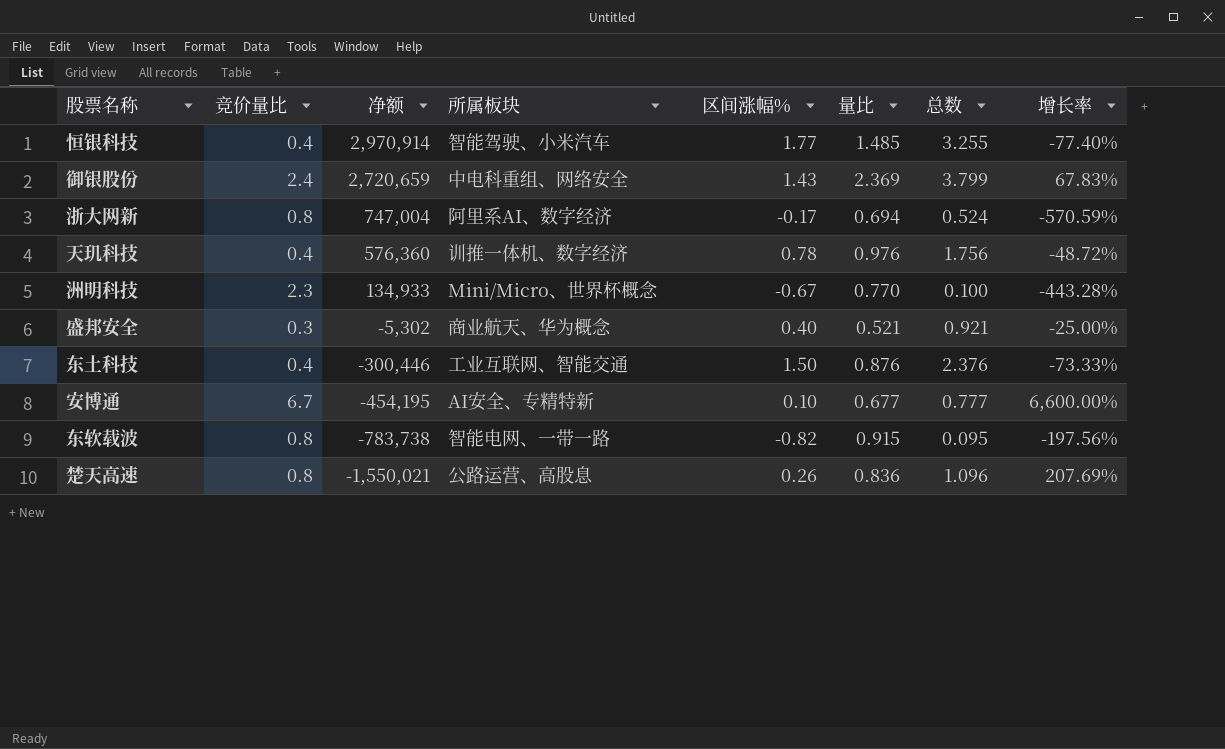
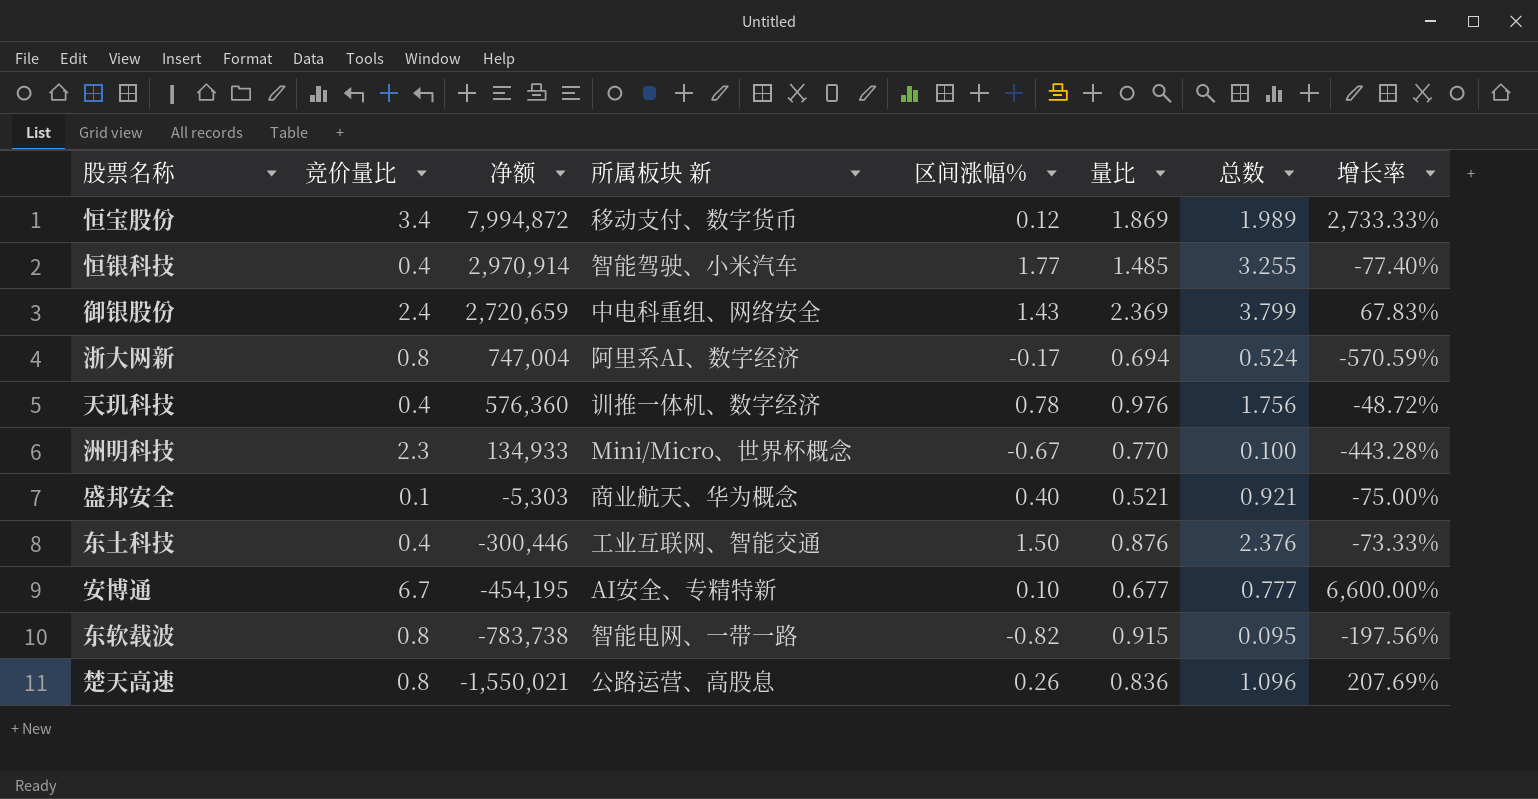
column name: 所属板块 -> 所属板块 新
row 恒宝股份: none -> 3.4 | 7,994,872 | 移动支付、数字货币 | 0.12 | 1.869 | 1.989 | 2,733.33%
盛邦安全 | 竞价量比: 0.3 -> 0.1
盛邦安全 | 净额: -5,302 -> -5,303
盛邦安全 | 增长率: -25.00% -> -75.00%

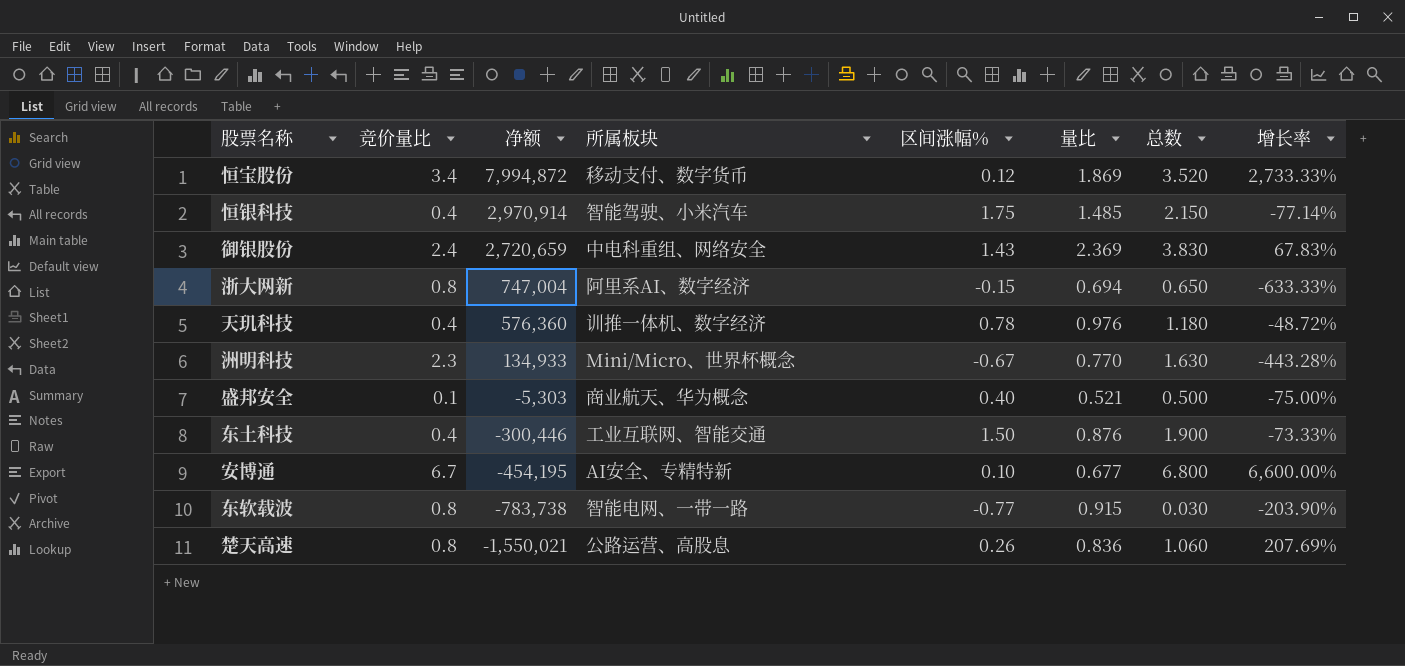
column name: 所属板块 新 -> 所属板块
column 总数 | formula: [区间涨幅%] + [量比] -> [竞价量比] + [区间涨幅%]
恒银科技 | 区间涨幅%: 1.77 -> 1.75
恒银科技 | 增长率: -77.40% -> -77.14%
浙大网新 | 区间涨幅%: -0.17 -> -0.15
浙大网新 | 增长率: -570.59% -> -633.33%
东软载波 | 区间涨幅%: -0.82 -> -0.77
东软载波 | 增长率: -197.56% -> -203.90%

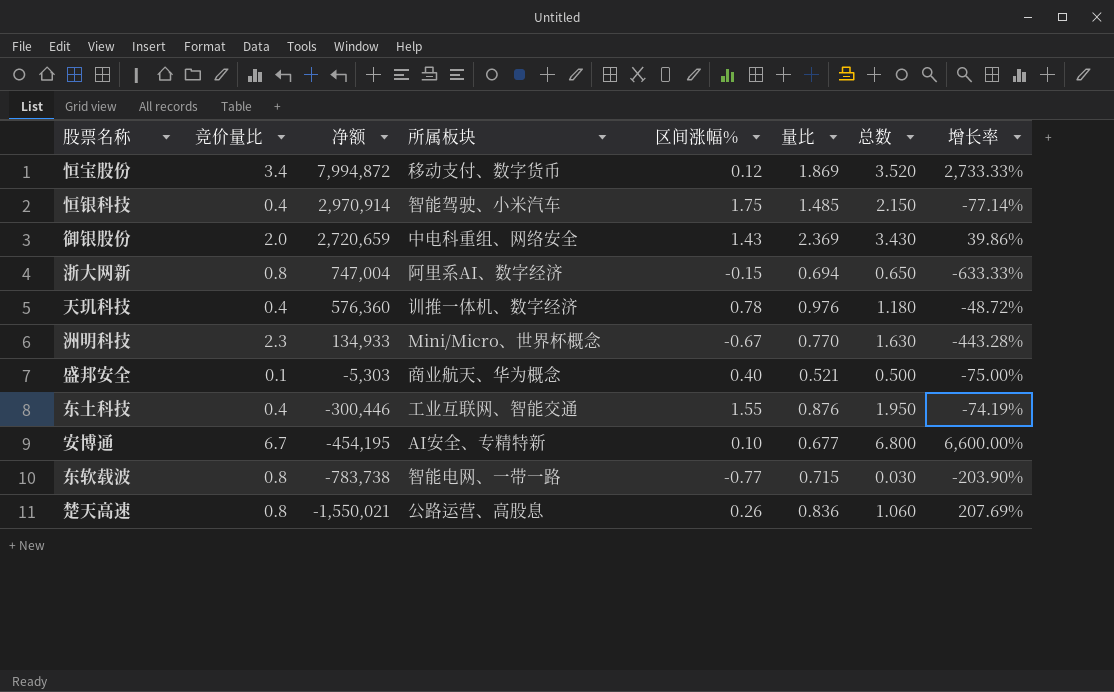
御银股份 | 竞价量比: 2.4 -> 2.0
御银股份 | 总数: 3.830 -> 3.430
御银股份 | 增长率: 67.83% -> 39.86%
东土科技 | 区间涨幅%: 1.50 -> 1.55
东土科技 | 总数: 1.900 -> 1.950
东土科技 | 增长率: -73.33% -> -74.19%
东软载波 | 量比: 0.915 -> 0.715

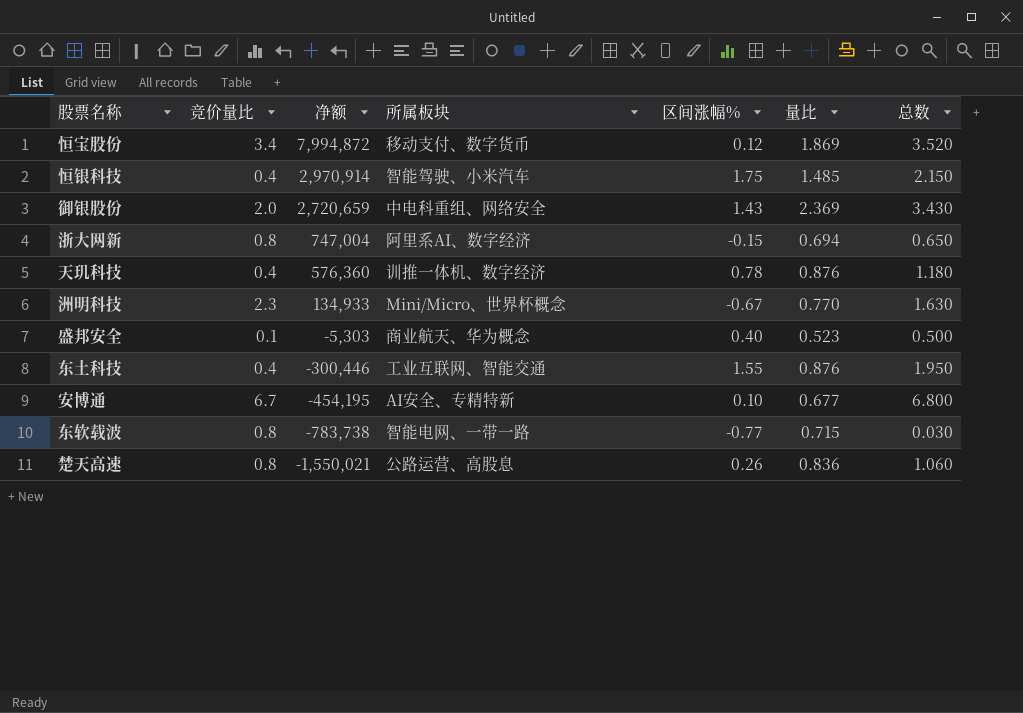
column 增长率 | formula: ([竞价量比] - [区间涨幅%]) / [区间涨幅%] -> none
天玑科技 | 量比: 0.976 -> 0.876
盛邦安全 | 量比: 0.521 -> 0.523

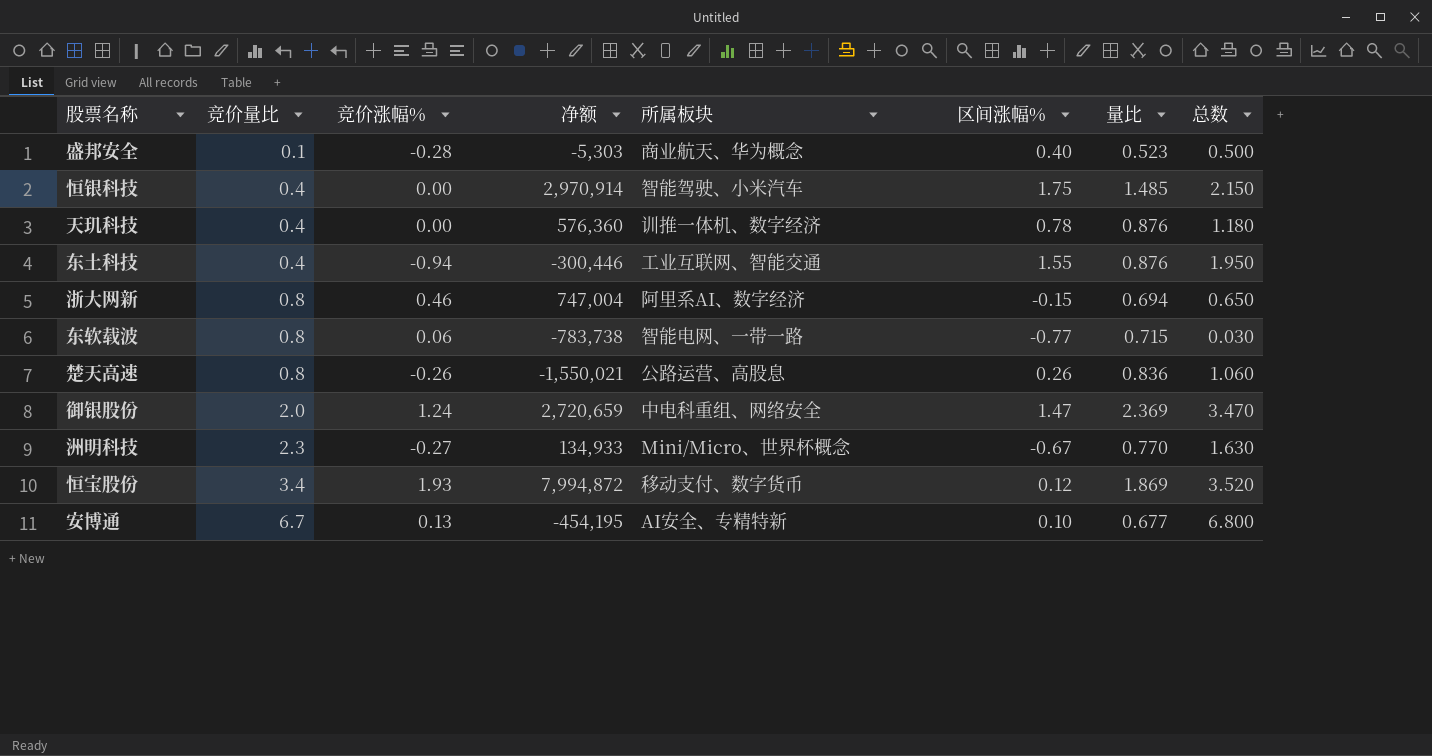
row order: 净额 descending -> 竞价量比 ascending
column 竞价涨幅% | position: none -> 3
御银股份 | 区间涨幅%: 1.43 -> 1.47
御银股份 | 总数: 3.430 -> 3.470

